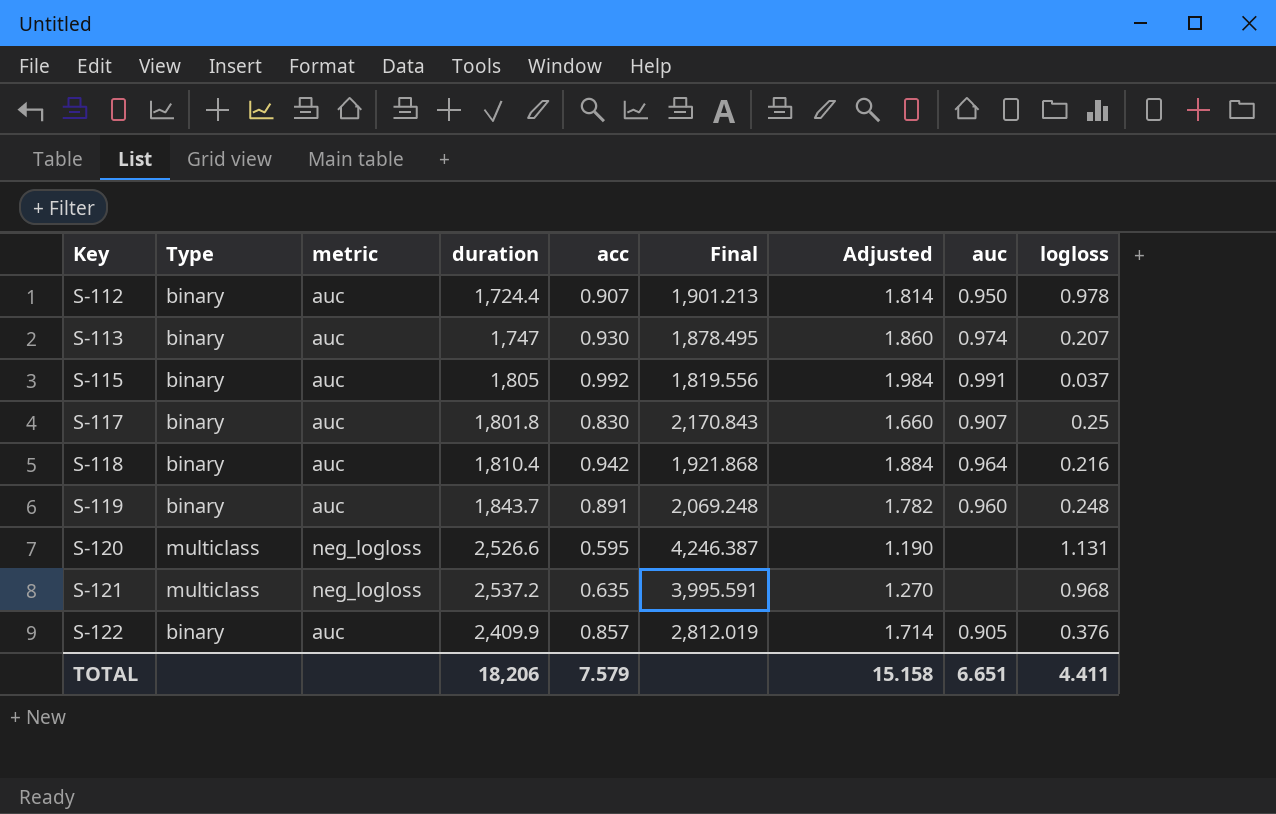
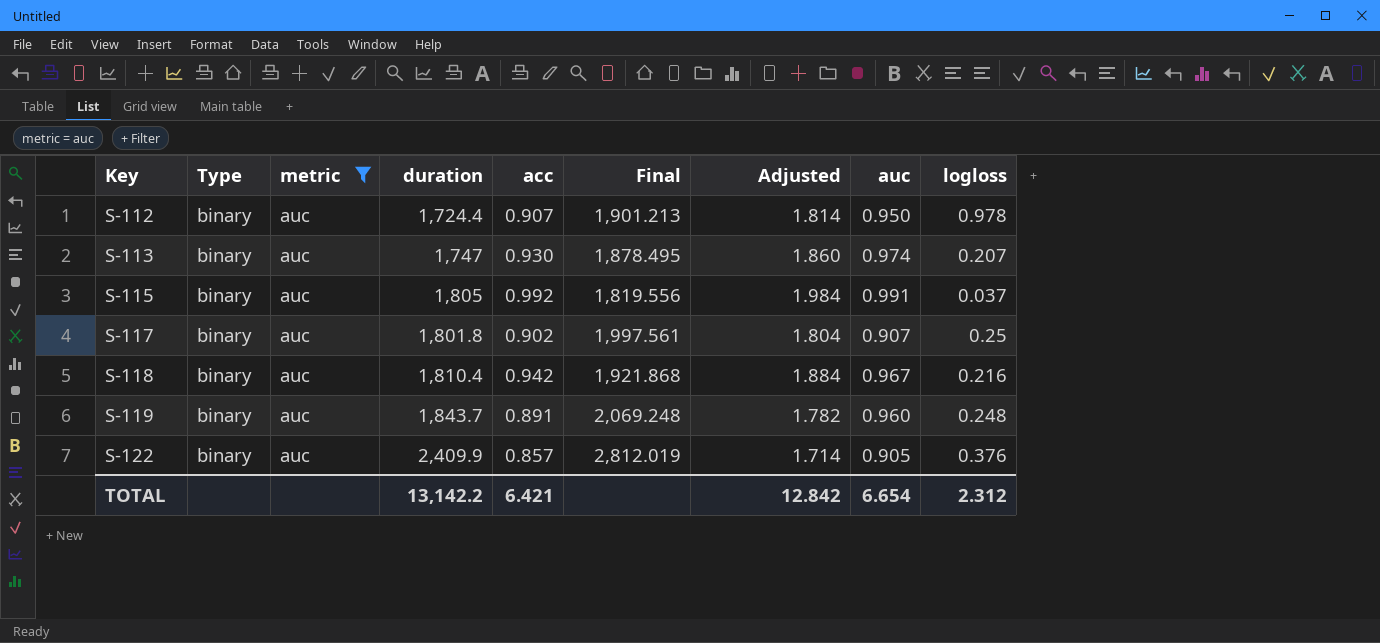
filter: none -> metric = auc
S-117 | acc: 0.830 -> 0.902
S-117 | Final: 2,170.843 -> 1,997.561
S-117 | Adjusted: 1.660 -> 1.804
S-118 | auc: 0.964 -> 0.967
TOTAL | duration: 18,206 -> 13,142.2
TOTAL | acc: 7.579 -> 6.421
TOTAL | Adjusted: 15.158 -> 12.842
TOTAL | auc: 6.651 -> 6.654
TOTAL | logloss: 4.411 -> 2.312

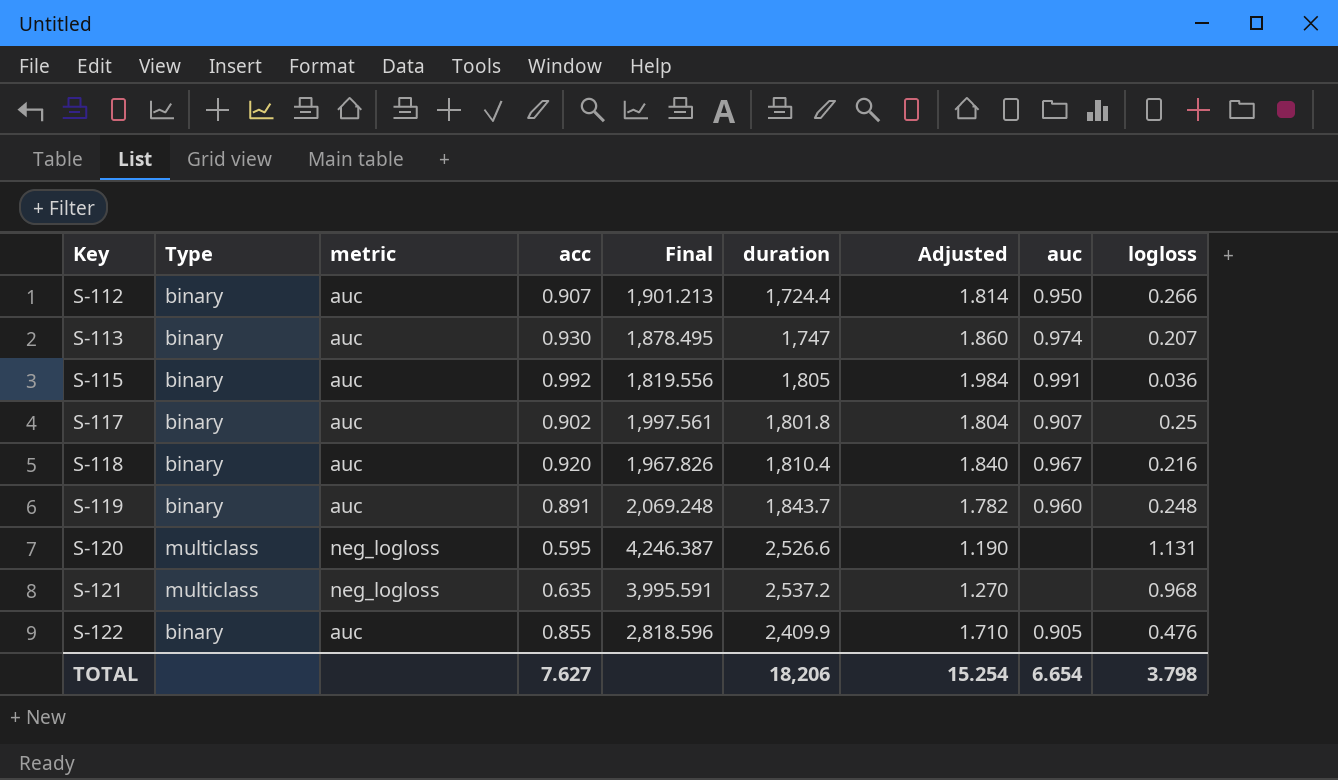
filter: metric = auc -> none
column duration | position: 4 -> 6
S-112 | logloss: 0.978 -> 0.266
S-115 | logloss: 0.037 -> 0.036
S-118 | acc: 0.942 -> 0.920
S-118 | Final: 1,921.868 -> 1,967.826
S-118 | Adjusted: 1.884 -> 1.840
S-122 | acc: 0.857 -> 0.855
S-122 | Final: 2,812.019 -> 2,818.596
S-122 | Adjusted: 1.714 -> 1.710
S-122 | logloss: 0.376 -> 0.476
TOTAL | acc: 6.421 -> 7.627
TOTAL | duration: 13,142.2 -> 18,206
TOTAL | Adjusted: 12.842 -> 15.254
TOTAL | logloss: 2.312 -> 3.798

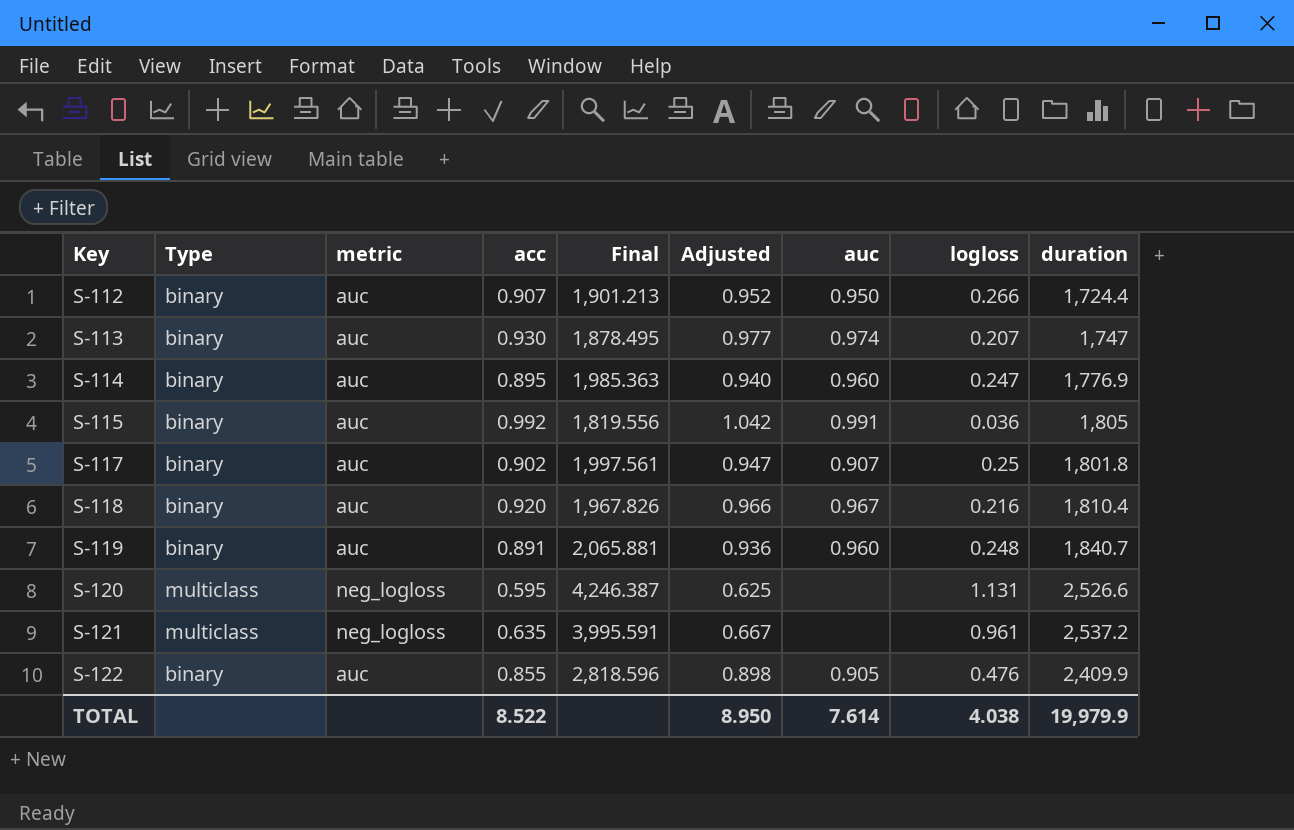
column Adjusted | formula: [acc] * 2 -> [acc] * 1.05
column duration | position: 6 -> 9
row S-114: none -> binary | auc | 0.895 | 1,985.363 | 0.940 | 0.960 | 0.247 | 1,776.9
S-119 | Final: 2,069.248 -> 2,065.881
S-119 | duration: 1,843.7 -> 1,840.7
S-121 | logloss: 0.968 -> 0.961
TOTAL | acc: 7.627 -> 8.522
TOTAL | Adjusted: 15.254 -> 8.950
TOTAL | auc: 6.654 -> 7.614
TOTAL | logloss: 3.798 -> 4.038
TOTAL | duration: 18,206 -> 19,979.9

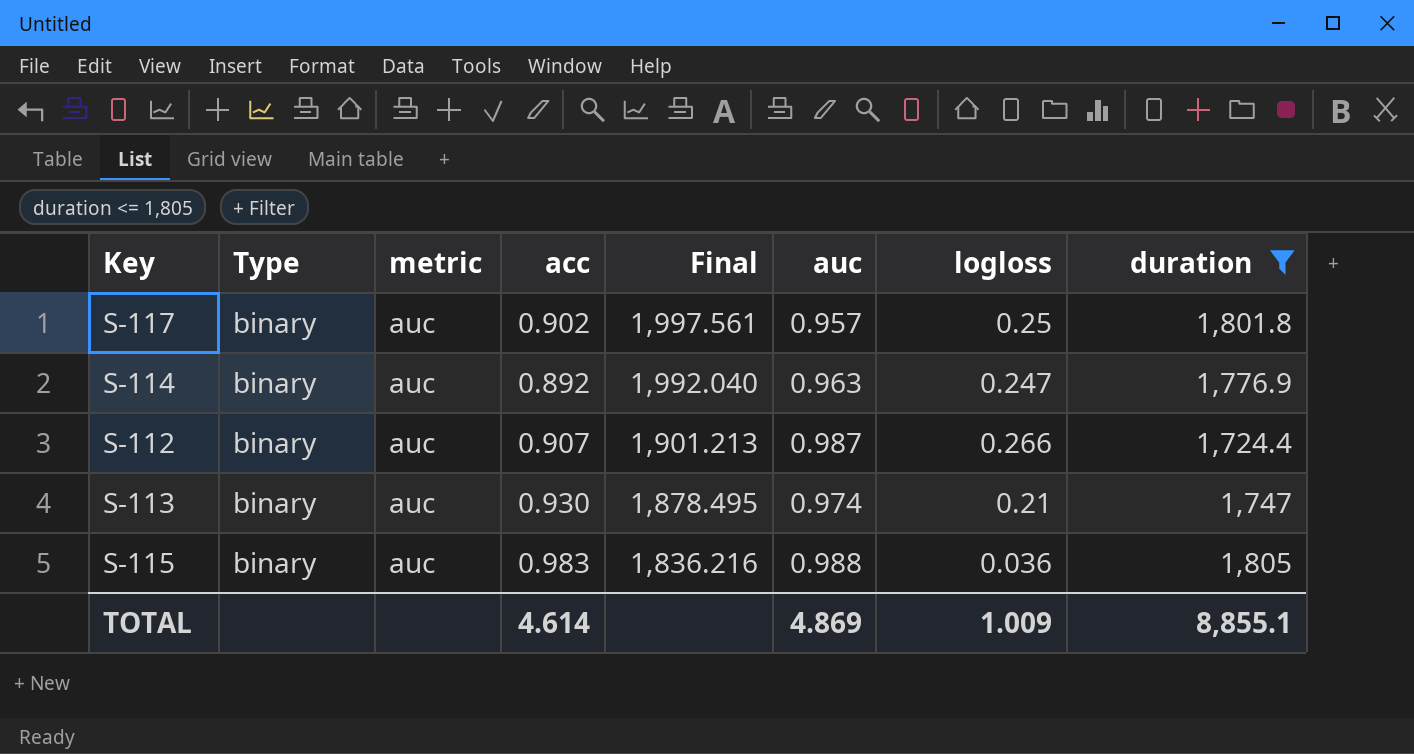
filter: none -> duration <= 1,805
row order: Key ascending -> Final descending
column Adjusted | formula: [acc] * 1.05 -> none
S-117 | auc: 0.907 -> 0.957
S-114 | acc: 0.895 -> 0.892
S-114 | Final: 1,985.363 -> 1,992.040
S-114 | auc: 0.960 -> 0.963
S-112 | auc: 0.950 -> 0.987
S-113 | logloss: 0.207 -> 0.21
S-115 | acc: 0.992 -> 0.983
S-115 | Final: 1,819.556 -> 1,836.216
S-115 | auc: 0.991 -> 0.988
TOTAL | acc: 8.522 -> 4.614
TOTAL | auc: 7.614 -> 4.869
TOTAL | logloss: 4.038 -> 1.009
TOTAL | duration: 19,979.9 -> 8,855.1

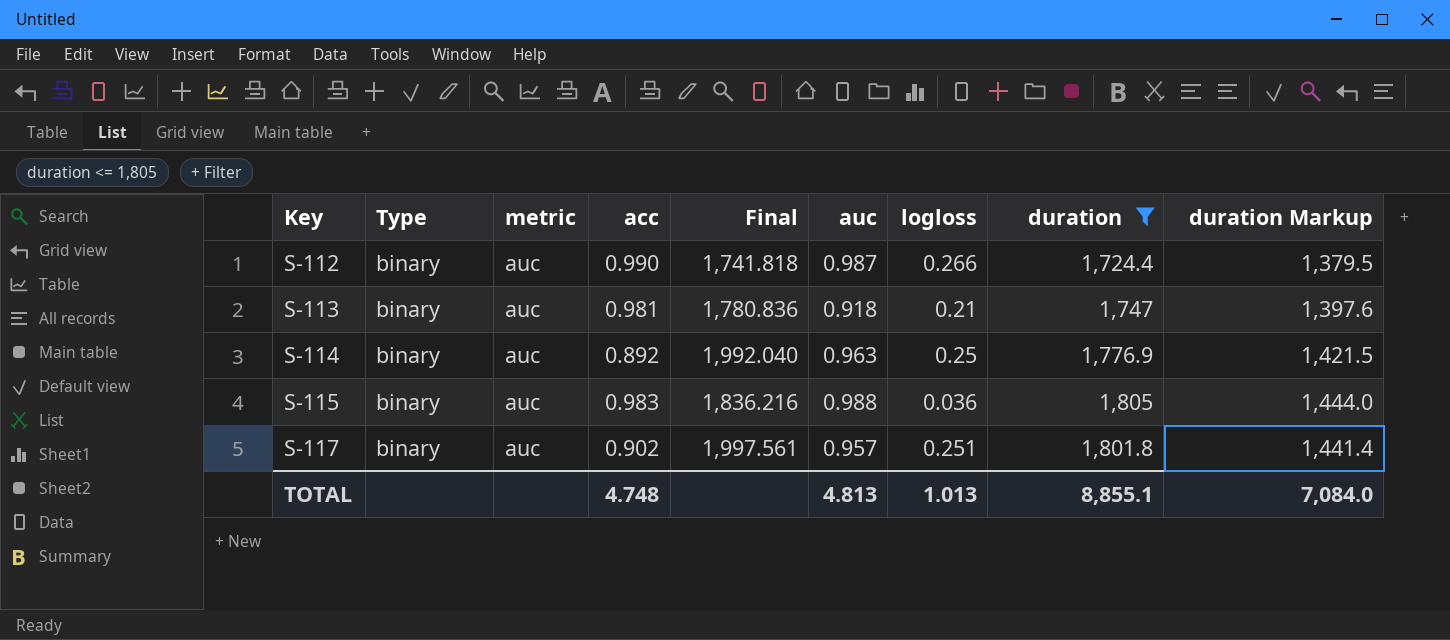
row order: Final descending -> Key ascending
column duration Markup | formula: none -> [duration] * 0.8
S-112 | acc: 0.907 -> 0.990
S-112 | Final: 1,901.213 -> 1,741.818
S-113 | acc: 0.930 -> 0.981
S-113 | Final: 1,878.495 -> 1,780.836
S-113 | auc: 0.974 -> 0.918
S-114 | logloss: 0.247 -> 0.25
S-117 | logloss: 0.25 -> 0.251
TOTAL | acc: 4.614 -> 4.748
TOTAL | auc: 4.869 -> 4.813
TOTAL | logloss: 1.009 -> 1.013

